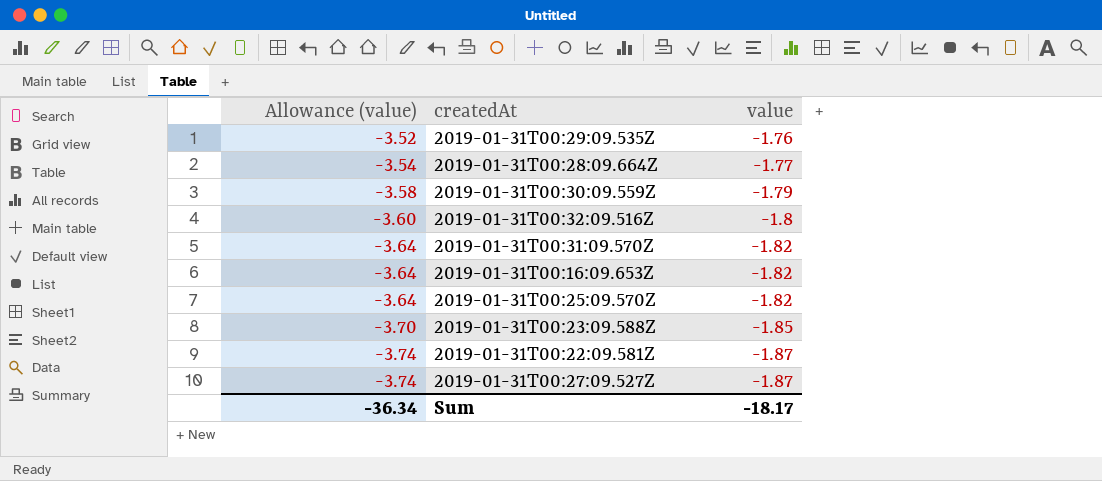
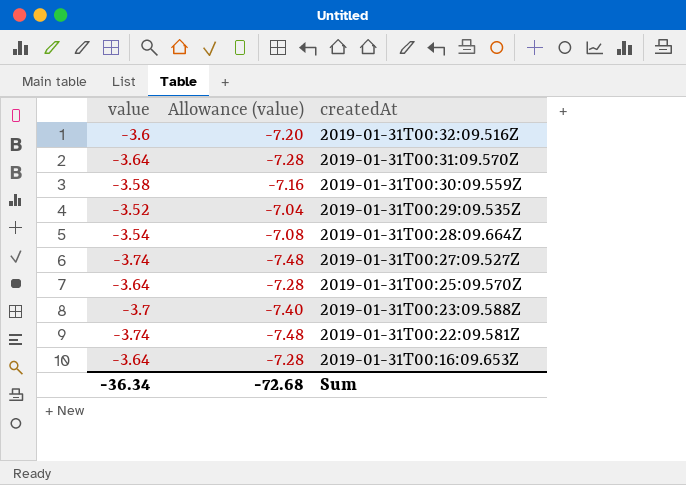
row order: Allowance (value) descending -> createdAt descending
column value | position: 3 -> 1
2019-01-31T00:32:09.516Z | value: -1.8 -> -3.6
2019-01-31T00:32:09.516Z | Allowance (value): -3.60 -> -7.20
2019-01-31T00:31:09.570Z | value: -1.82 -> -3.64
2019-01-31T00:31:09.570Z | Allowance (value): -3.64 -> -7.28
2019-01-31T00:30:09.559Z | value: -1.79 -> -3.58
2019-01-31T00:30:09.559Z | Allowance (value): -3.58 -> -7.16
2019-01-31T00:29:09.535Z | value: -1.76 -> -3.52
2019-01-31T00:29:09.535Z | Allowance (value): -3.52 -> -7.04
2019-01-31T00:28:09.664Z | value: -1.77 -> -3.54
2019-01-31T00:28:09.664Z | Allowance (value): -3.54 -> -7.08
2019-01-31T00:27:09.527Z | value: -1.87 -> -3.74
2019-01-31T00:27:09.527Z | Allowance (value): -3.74 -> -7.48
2019-01-31T00:25:09.570Z | value: -1.82 -> -3.64
2019-01-31T00:25:09.570Z | Allowance (value): -3.64 -> -7.28
2019-01-31T00:23:09.588Z | value: -1.85 -> -3.7
2019-01-31T00:23:09.588Z | Allowance (value): -3.70 -> -7.40
2019-01-31T00:22:09.581Z | value: -1.87 -> -3.74
2019-01-31T00:22:09.581Z | Allowance (value): -3.74 -> -7.48
2019-01-31T00:16:09.653Z | value: -1.82 -> -3.64
2019-01-31T00:16:09.653Z | Allowance (value): -3.64 -> -7.28
Sum | value: -18.17 -> -36.34
Sum | Allowance (value): -36.34 -> -72.68

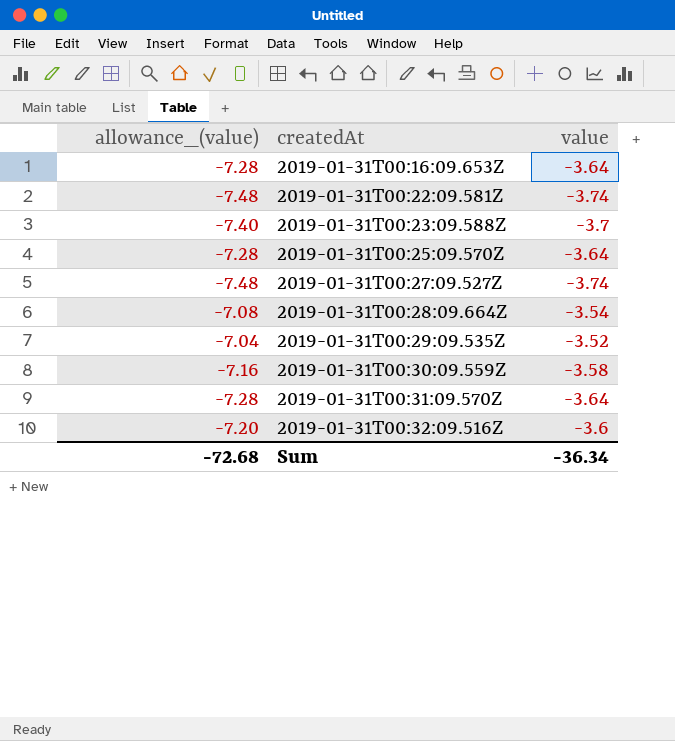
row order: createdAt descending -> createdAt ascending
column name: Allowance (value) -> allowance_(value)
column value | position: 1 -> 3

